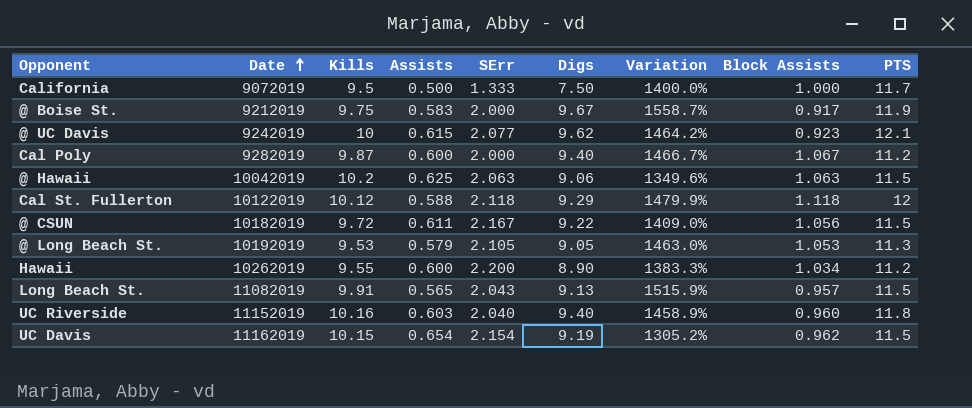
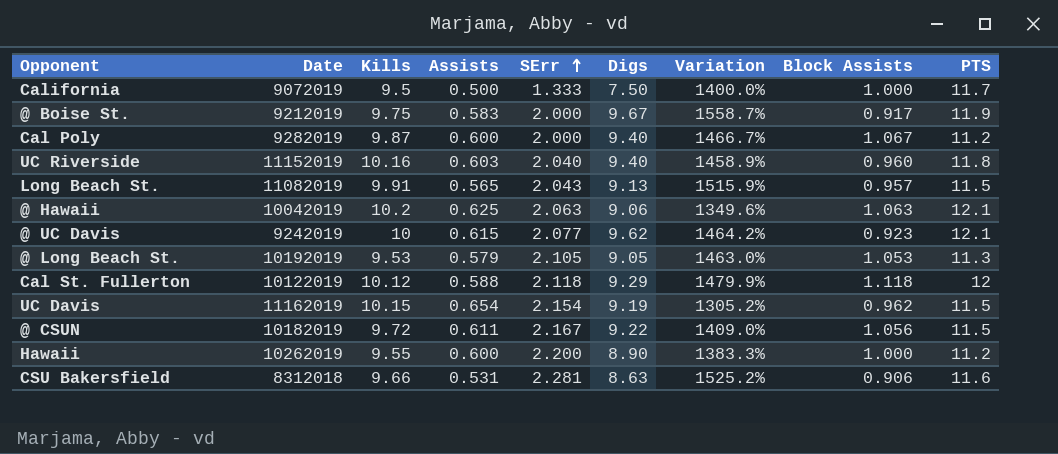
row order: Date ascending -> SErr ascending
@ Hawaii | PTS: 11.5 -> 12.1
Hawaii | Block Assists: 1.034 -> 1.000
row CSU Bakersfield: none -> 8312018 | 9.66 | 0.531 | 2.281 | 8.63 | 1525.2% | 0.906 | 11.6

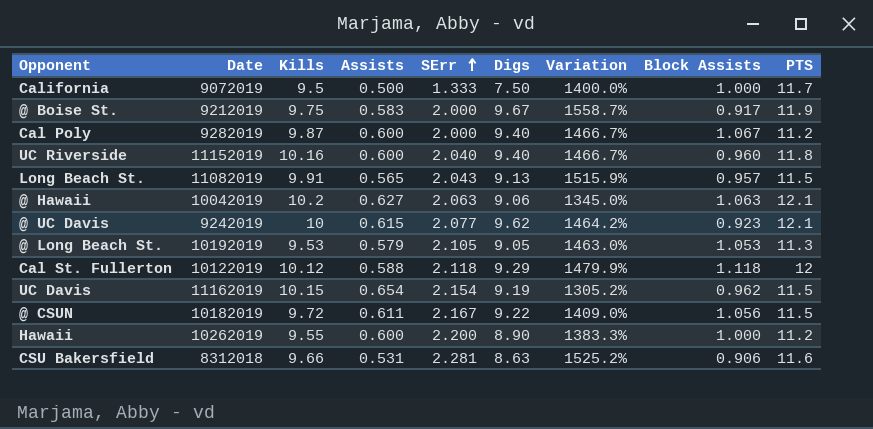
UC Riverside | Assists: 0.603 -> 0.600
UC Riverside | Variation: 1458.9% -> 1466.7%
@ Hawaii | Assists: 0.625 -> 0.627
@ Hawaii | Variation: 1349.6% -> 1345.0%

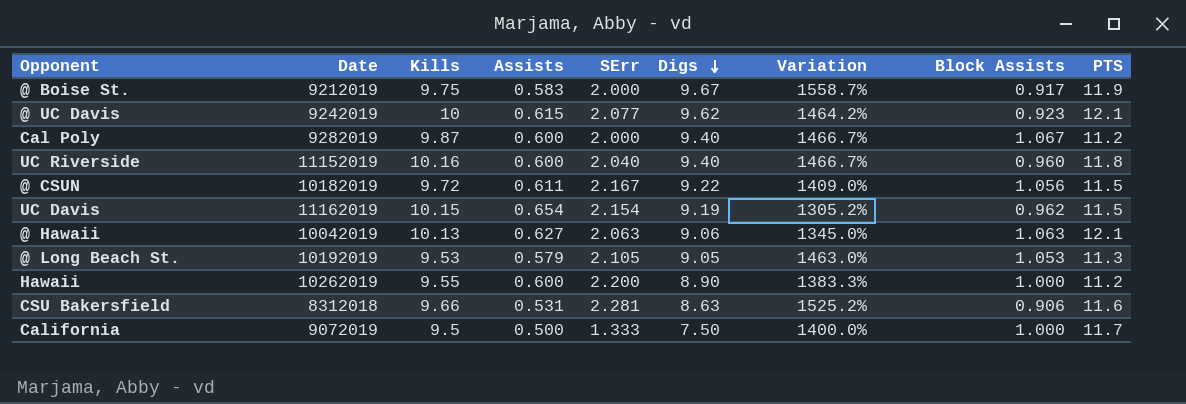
row order: SErr ascending -> Digs descending
row Long Beach St.: 11082019 | 9.91 | 0.565 | 2.043 | 9.13 | 1515.9% | 0.957 | 11.5 -> none
row Cal St. Fullerton: 10122019 | 10.12 | 0.588 | 2.118 | 9.29 | 1479.9% | 1.118 | 12 -> none
@ Hawaii | Kills: 10.2 -> 10.13

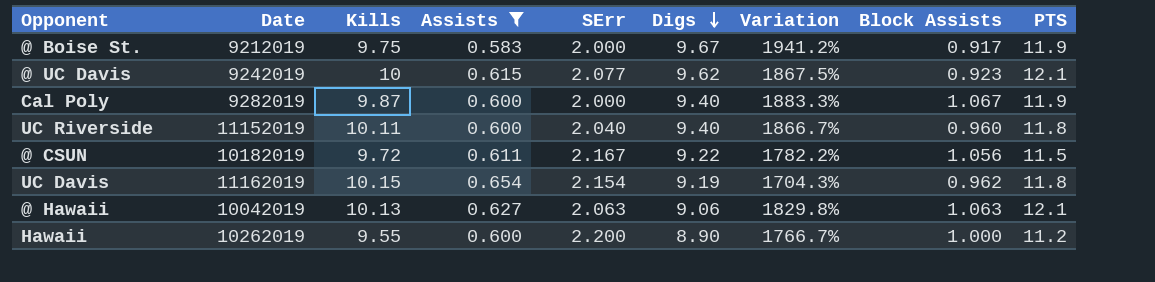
filter: none -> Assists >= 0.583
column Variation | formula: ([Digs] - [Assists]) / [Assists] -> ([PTS] - [Assists]) / [Assists]
Cal Poly | PTS: 11.2 -> 11.9
UC Riverside | Kills: 10.16 -> 10.11
UC Davis | PTS: 11.5 -> 11.8

